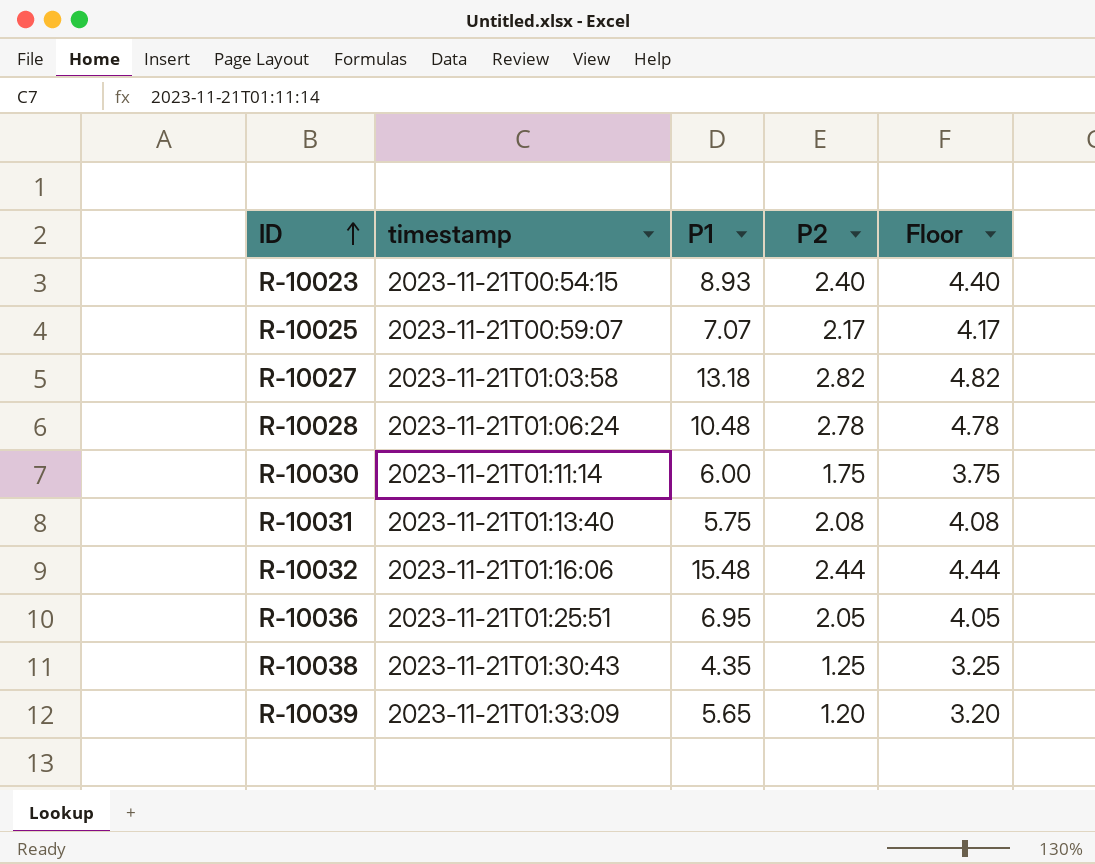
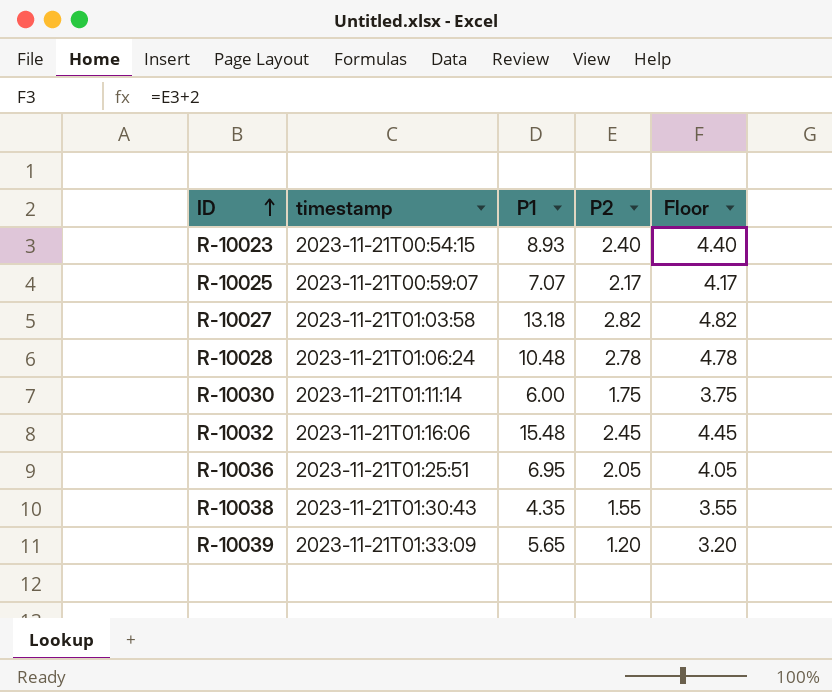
row R-10031: 2023-11-21T01:13:40 | 5.75 | 2.08 | 4.08 -> none
R-10032 | P2: 2.44 -> 2.45
R-10032 | Floor: 4.44 -> 4.45
R-10038 | P2: 1.25 -> 1.55
R-10038 | Floor: 3.25 -> 3.55

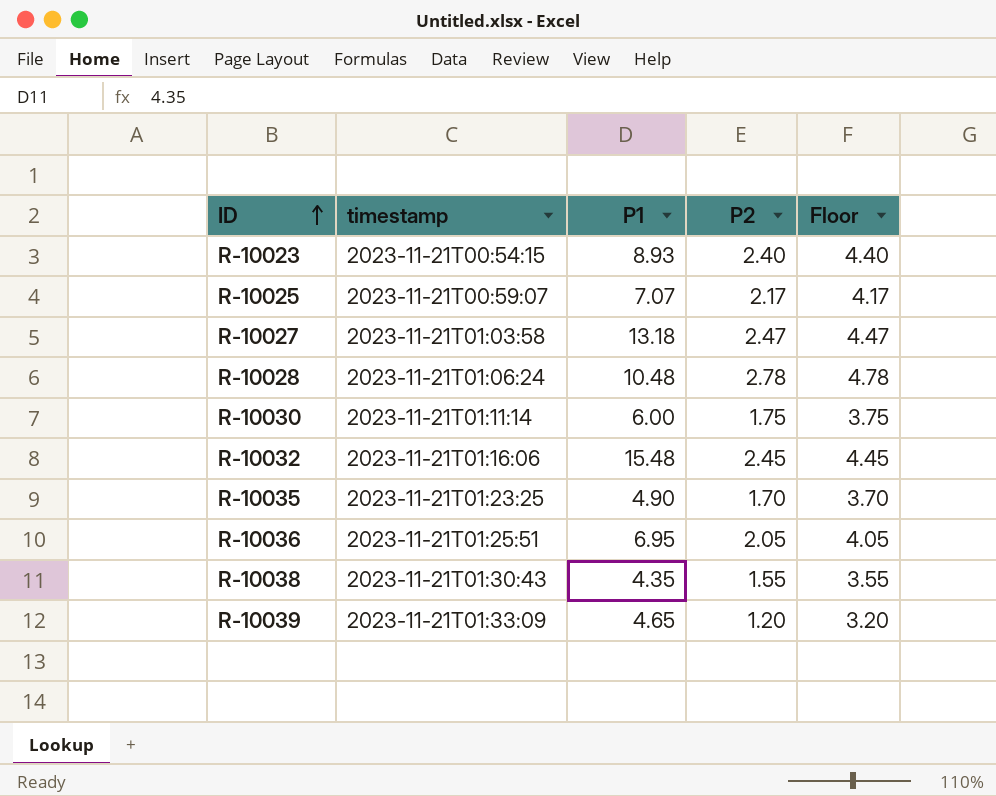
R-10027 | P2: 2.82 -> 2.47
R-10027 | Floor: 4.82 -> 4.47
row R-10035: none -> 2023-11-21T01:23:25 | 4.90 | 1.70 | 3.70
R-10039 | P1: 5.65 -> 4.65

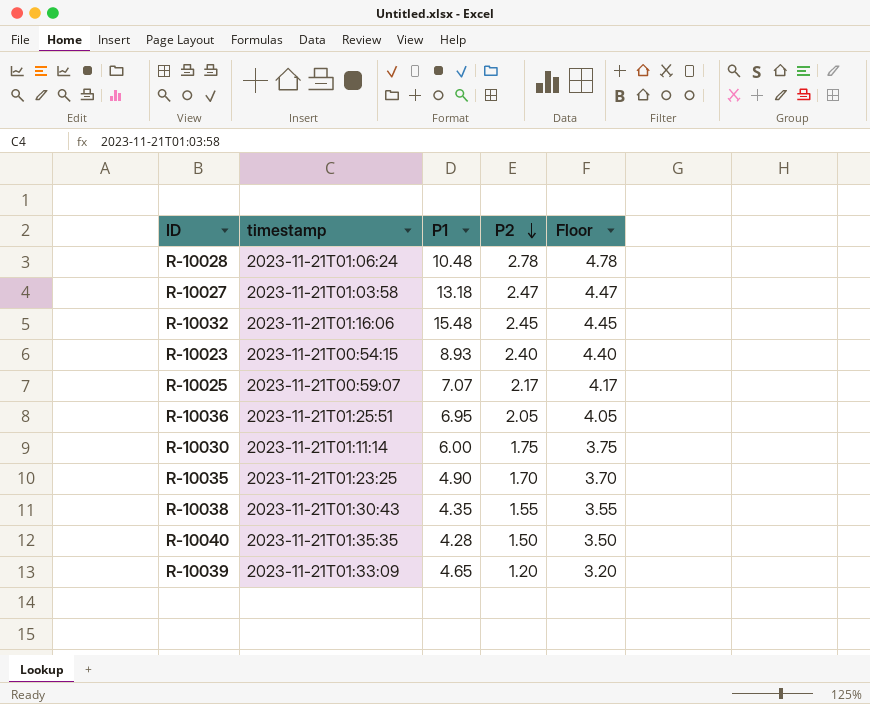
row order: ID ascending -> P2 descending
row R-10040: none -> 2023-11-21T01:35:35 | 4.28 | 1.50 | 3.50

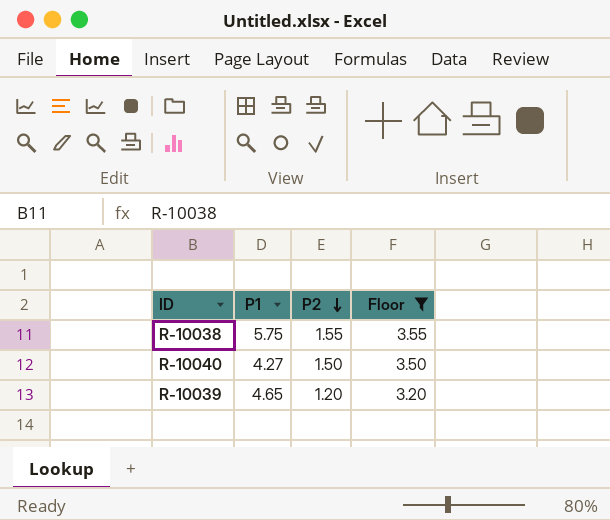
filter: none -> Floor <= 3.55
column timestamp | position: 2 -> none
R-10038 | P1: 4.35 -> 5.75
R-10040 | P1: 4.28 -> 4.27

